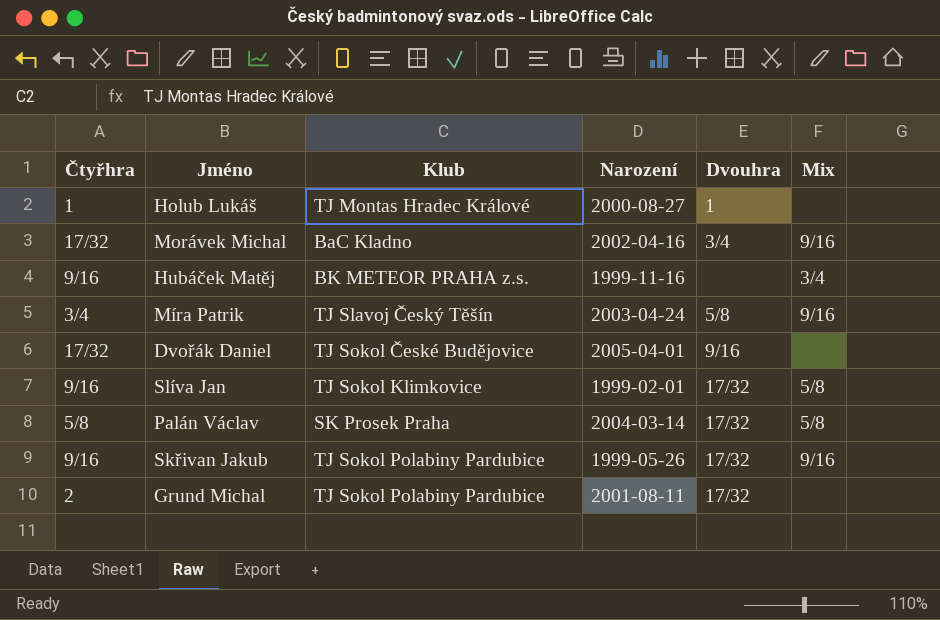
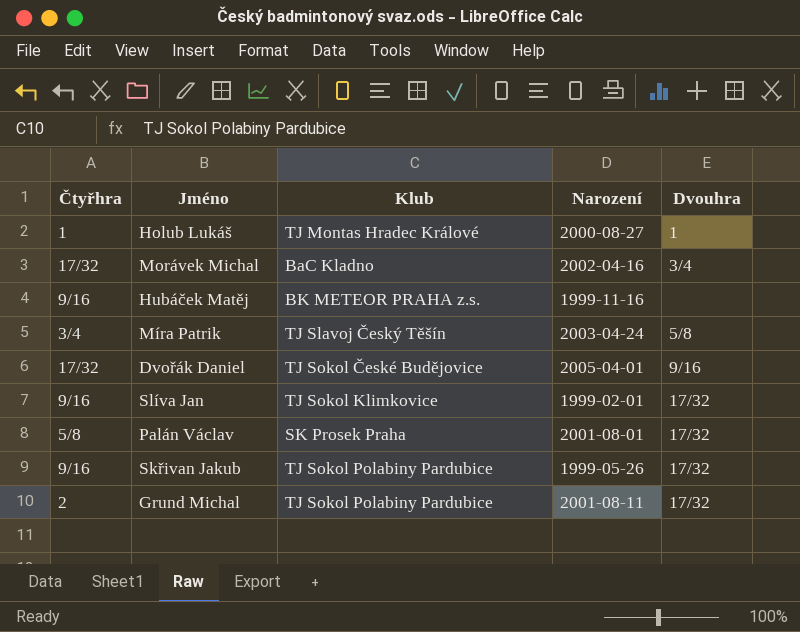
column Mix | position: 6 -> none
Palán Václav | Narození: 2004-03-14 -> 2001-08-01

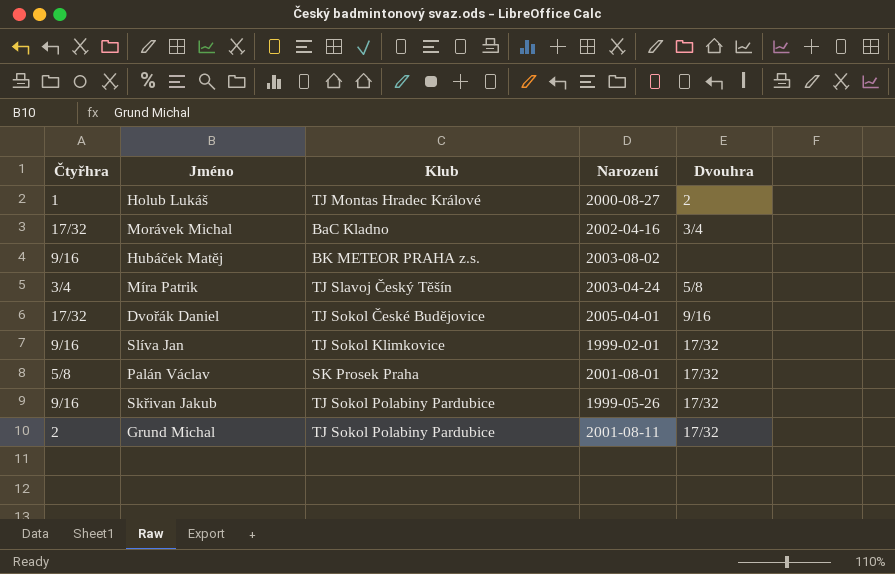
Holub Lukáš | Dvouhra: 1 -> 2
Hubáček Matěj | Narození: 1999-11-16 -> 2003-08-02

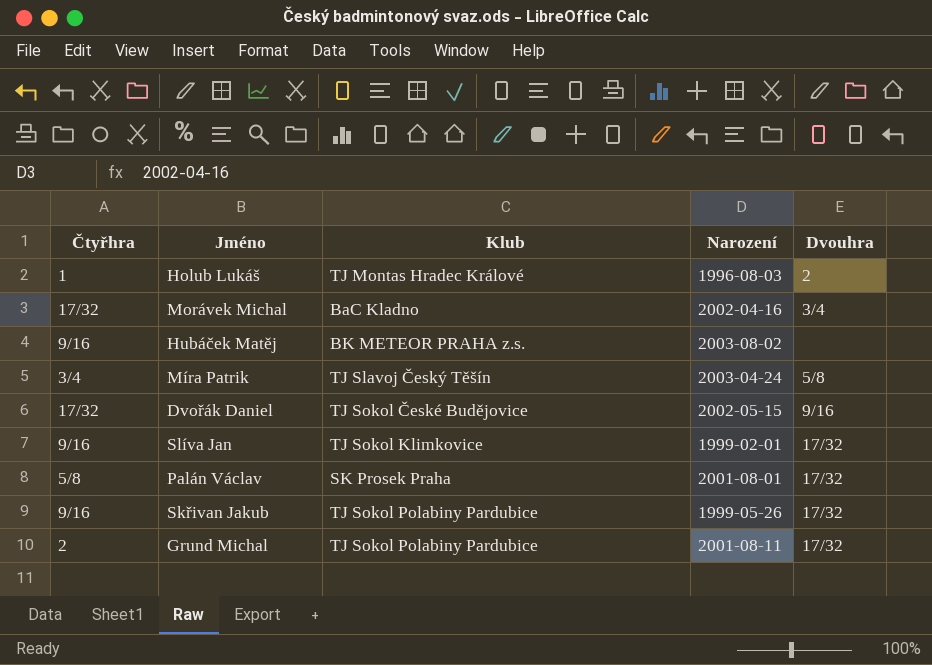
Holub Lukáš | Narození: 2000-08-27 -> 1996-08-03
Dvořák Daniel | Narození: 2005-04-01 -> 2002-05-15

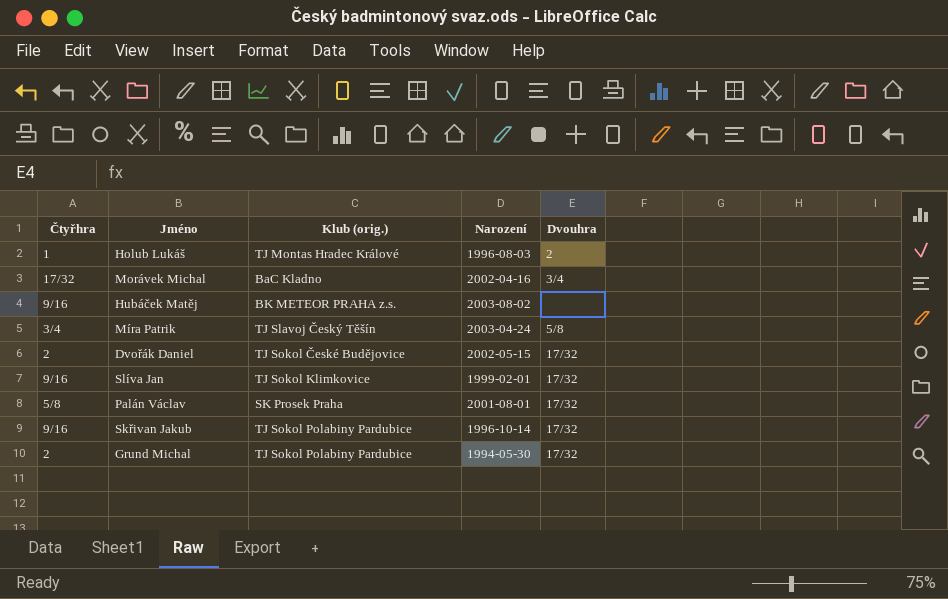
column name: Klub -> Klub (orig.)
Dvořák Daniel | Čtyřhra: 17/32 -> 2
Dvořák Daniel | Dvouhra: 9/16 -> 17/32
Skřivan Jakub | Narození: 1999-05-26 -> 1996-10-14
Grund Michal | Narození: 2001-08-11 -> 1994-05-30

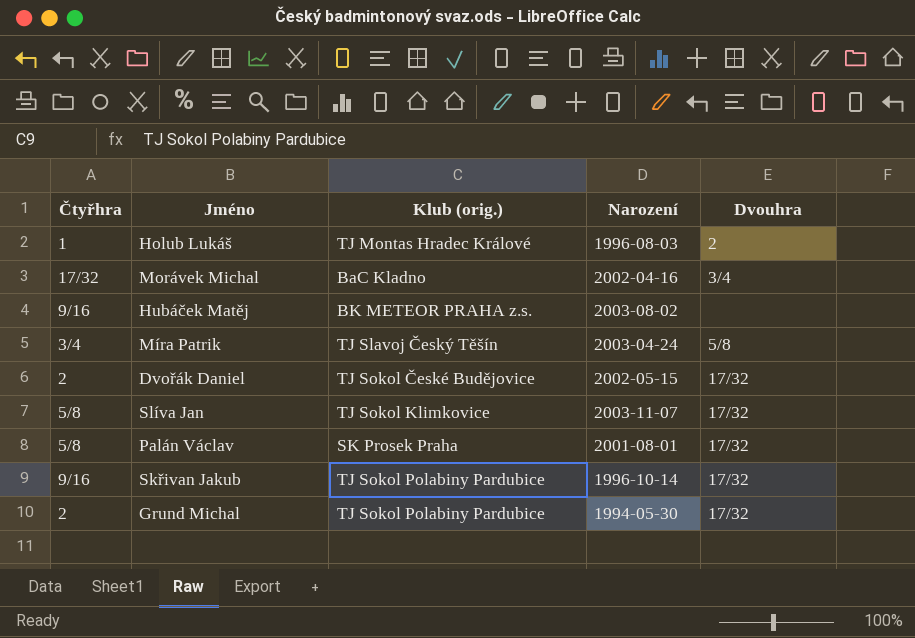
Slíva Jan | Čtyřhra: 9/16 -> 5/8
Slíva Jan | Narození: 1999-02-01 -> 2003-11-07

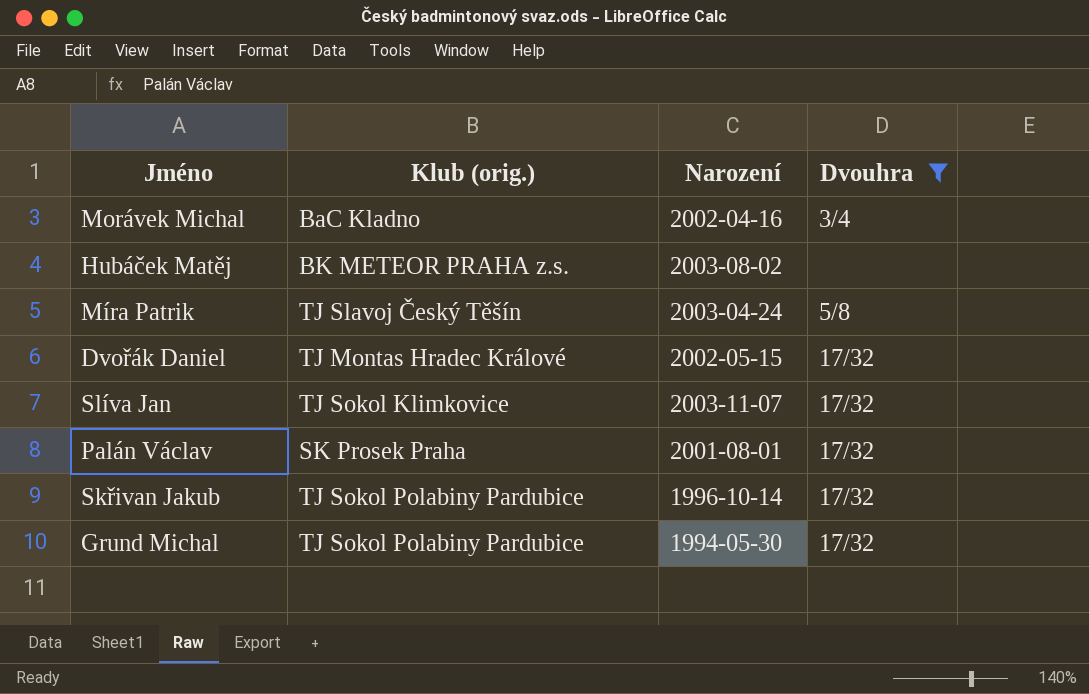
filter: none -> Dvouhra != 2
column Čtyřhra | position: 1 -> none
Dvořák Daniel | Klub (orig.): TJ Sokol České Budějovice -> TJ Montas Hradec Králové

